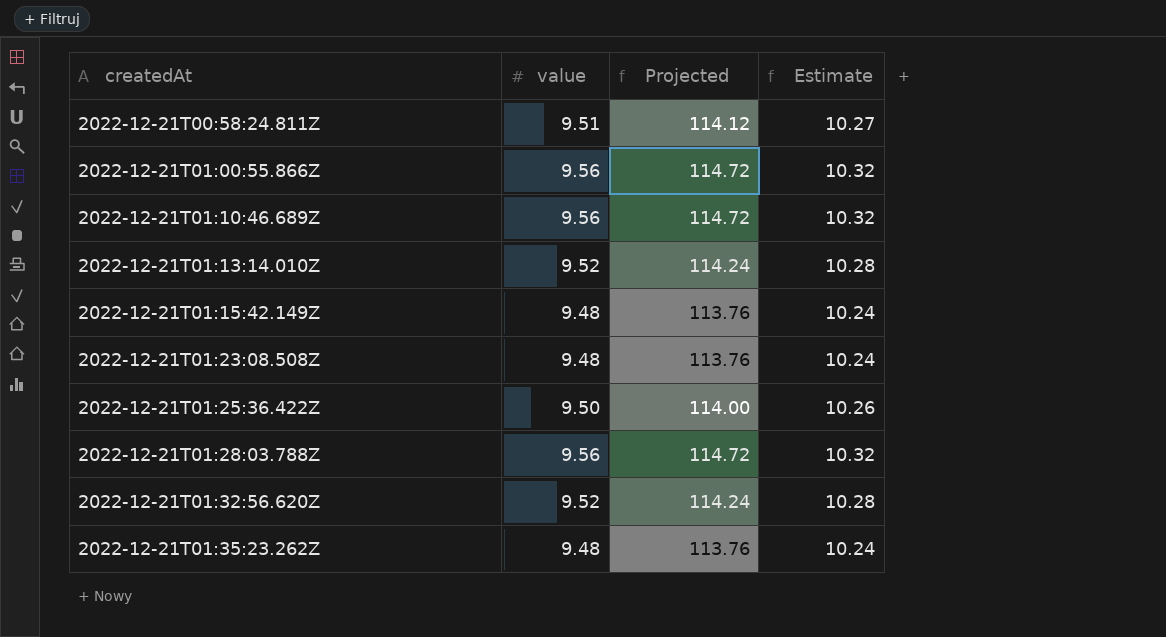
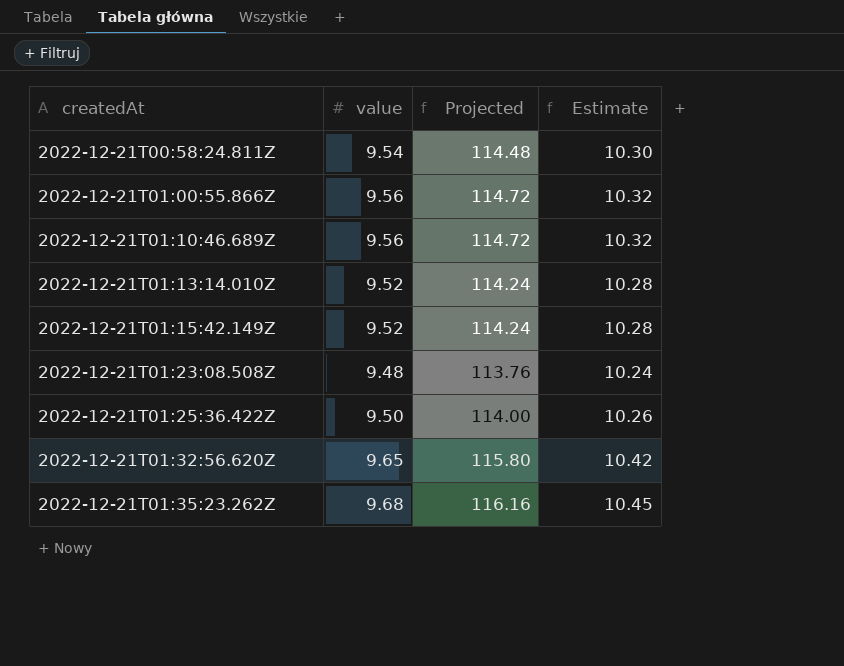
row 2022-12-21T01:28:03.788Z: 9.56 | 114.72 | 10.32 -> none
2022-12-21T00:58:24.811Z | value: 9.51 -> 9.54
2022-12-21T00:58:24.811Z | Projected: 114.12 -> 114.48
2022-12-21T00:58:24.811Z | Estimate: 10.27 -> 10.30
2022-12-21T01:15:42.149Z | value: 9.48 -> 9.52
2022-12-21T01:15:42.149Z | Projected: 113.76 -> 114.24
2022-12-21T01:15:42.149Z | Estimate: 10.24 -> 10.28
2022-12-21T01:32:56.620Z | value: 9.52 -> 9.65
2022-12-21T01:32:56.620Z | Projected: 114.24 -> 115.80
2022-12-21T01:32:56.620Z | Estimate: 10.28 -> 10.42
2022-12-21T01:35:23.262Z | value: 9.48 -> 9.68
2022-12-21T01:35:23.262Z | Projected: 113.76 -> 116.16
2022-12-21T01:35:23.262Z | Estimate: 10.24 -> 10.45

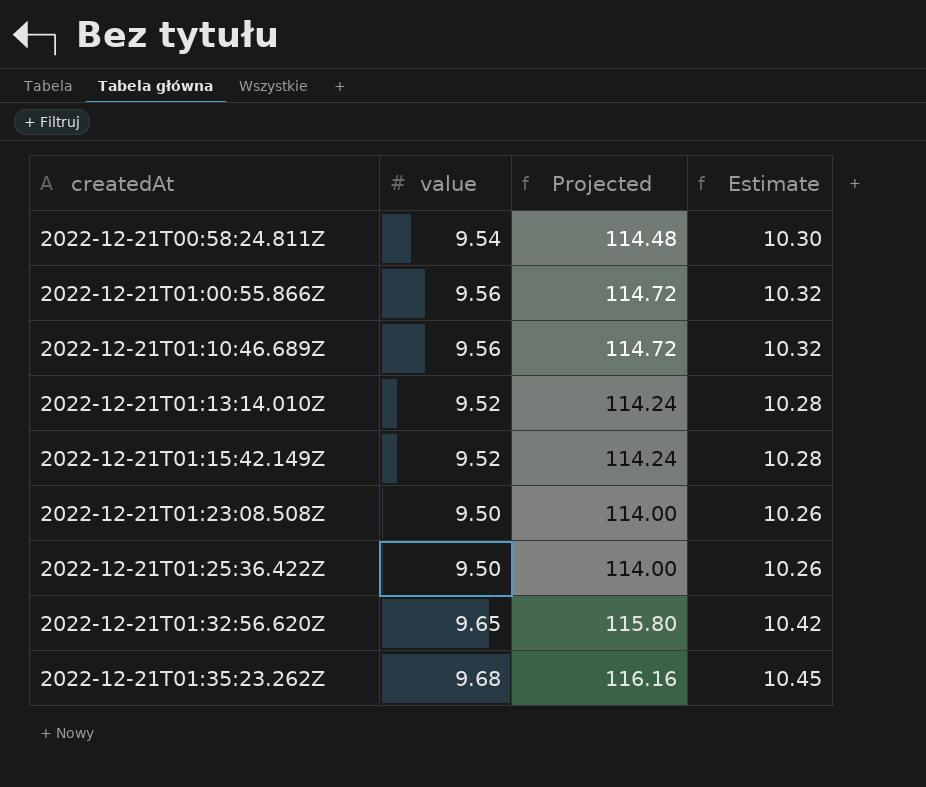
2022-12-21T01:23:08.508Z | value: 9.48 -> 9.50
2022-12-21T01:23:08.508Z | Projected: 113.76 -> 114.00
2022-12-21T01:23:08.508Z | Estimate: 10.24 -> 10.26

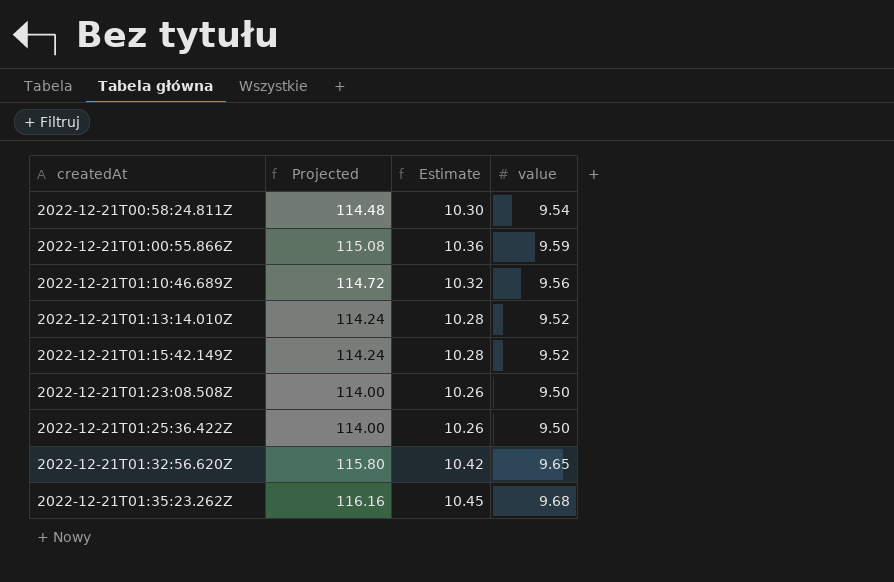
column value | position: 2 -> 4
2022-12-21T01:00:55.866Z | Projected: 114.72 -> 115.08
2022-12-21T01:00:55.866Z | Estimate: 10.32 -> 10.36
2022-12-21T01:00:55.866Z | value: 9.56 -> 9.59

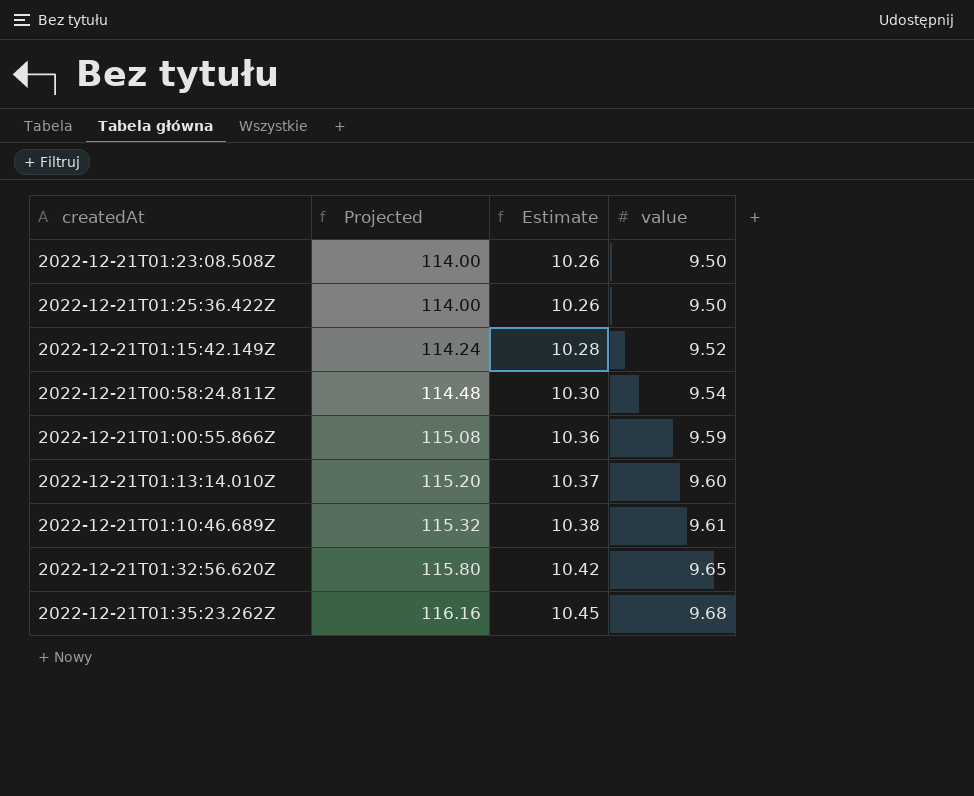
row order: createdAt ascending -> Projected ascending
2022-12-21T01:13:14.010Z | Projected: 114.24 -> 115.20
2022-12-21T01:13:14.010Z | Estimate: 10.28 -> 10.37
2022-12-21T01:13:14.010Z | value: 9.52 -> 9.60
2022-12-21T01:10:46.689Z | Projected: 114.72 -> 115.32
2022-12-21T01:10:46.689Z | Estimate: 10.32 -> 10.38
2022-12-21T01:10:46.689Z | value: 9.56 -> 9.61

